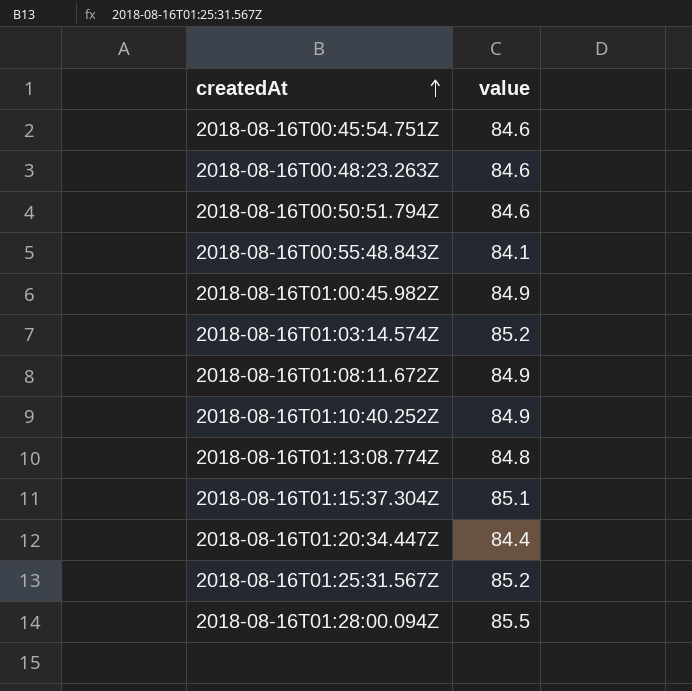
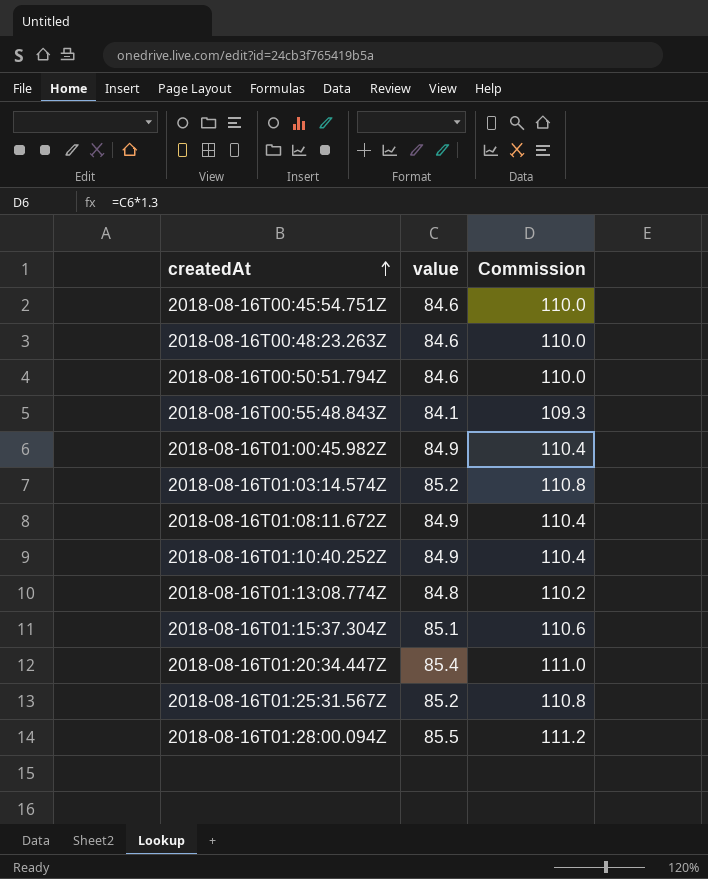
column Commission | formula: none -> [value] * 1.3
2018-08-16T01:20:34.447Z | value: 84.4 -> 85.4

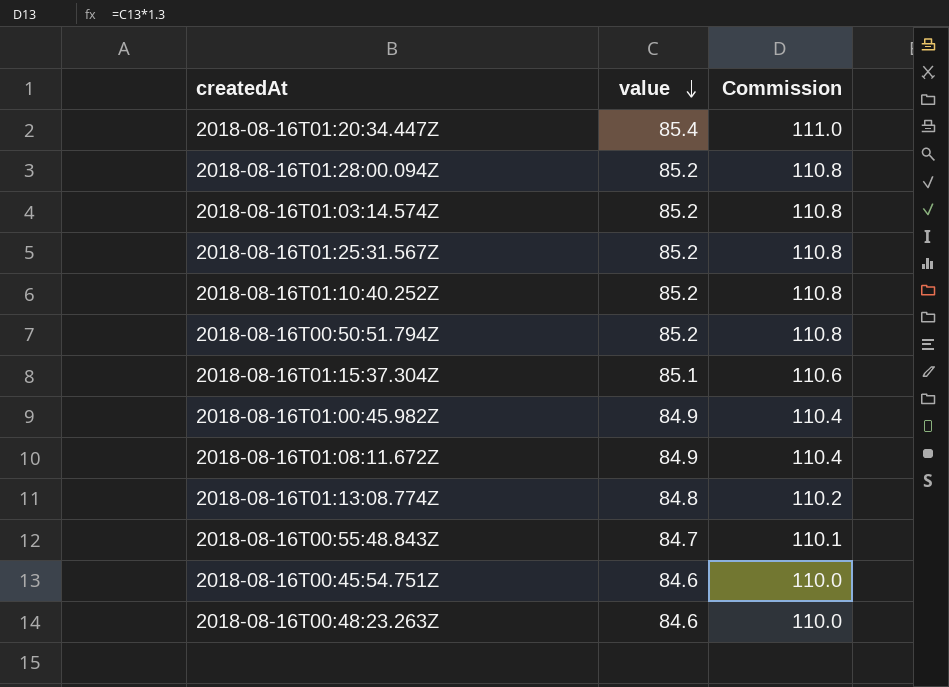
row order: createdAt ascending -> value descending
2018-08-16T01:28:00.094Z | value: 85.5 -> 85.2
2018-08-16T01:28:00.094Z | Commission: 111.2 -> 110.8
2018-08-16T01:10:40.252Z | value: 84.9 -> 85.2
2018-08-16T01:10:40.252Z | Commission: 110.4 -> 110.8
2018-08-16T00:50:51.794Z | value: 84.6 -> 85.2
2018-08-16T00:50:51.794Z | Commission: 110.0 -> 110.8
2018-08-16T00:55:48.843Z | value: 84.1 -> 84.7
2018-08-16T00:55:48.843Z | Commission: 109.3 -> 110.1

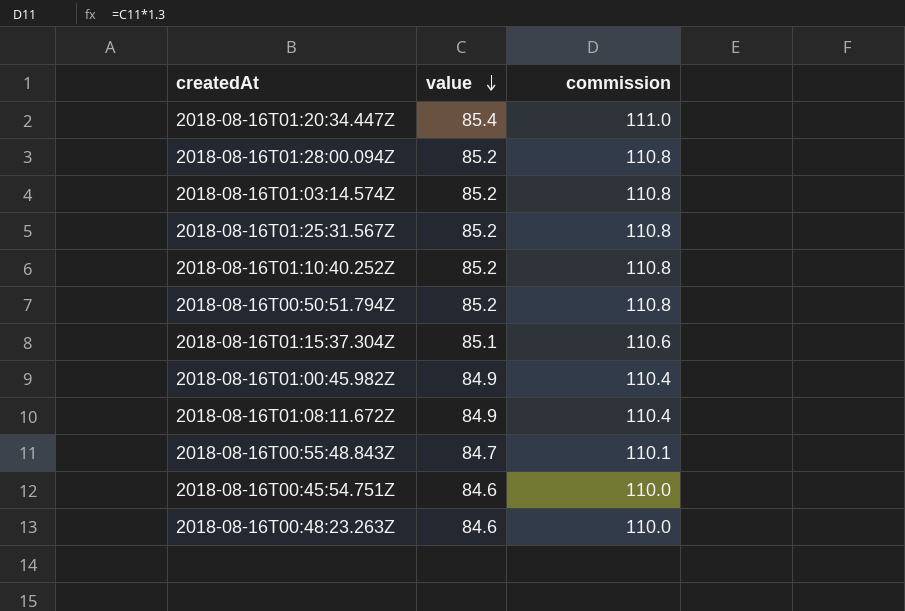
column name: Commission -> commission
row 2018-08-16T01:13:08.774Z: 84.8 | 110.2 -> none

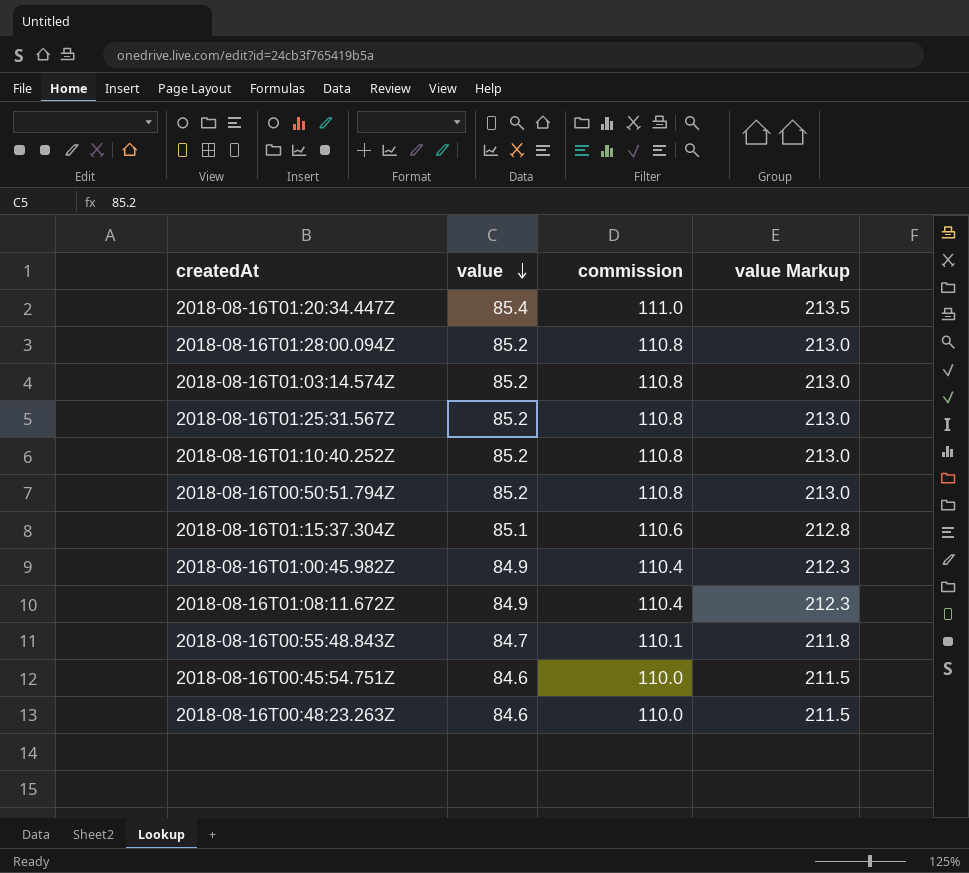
column value Markup | formula: none -> [value] * 2.5

